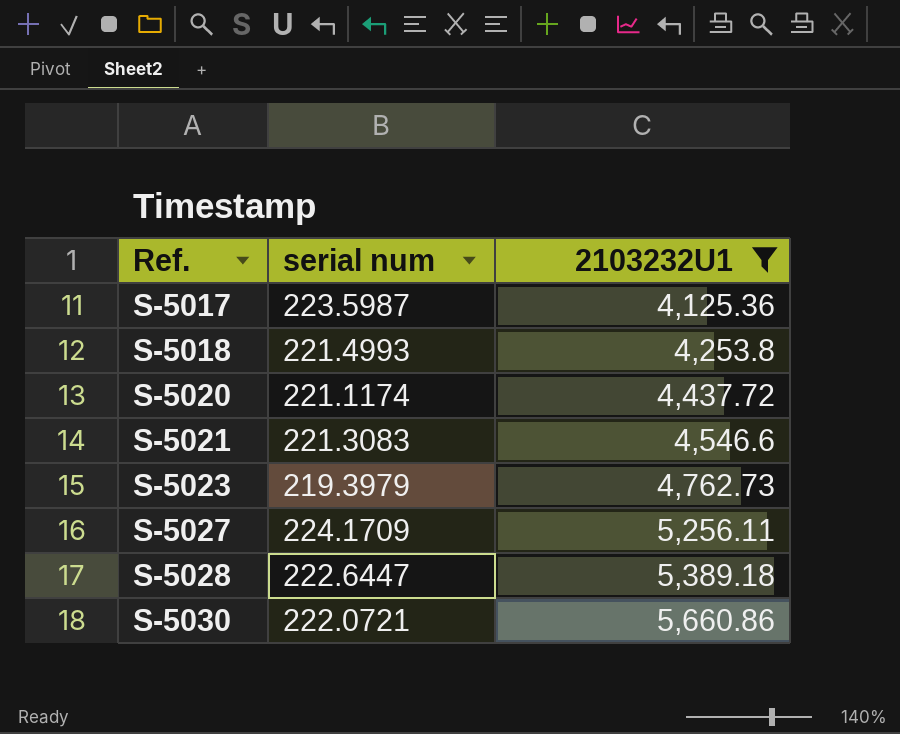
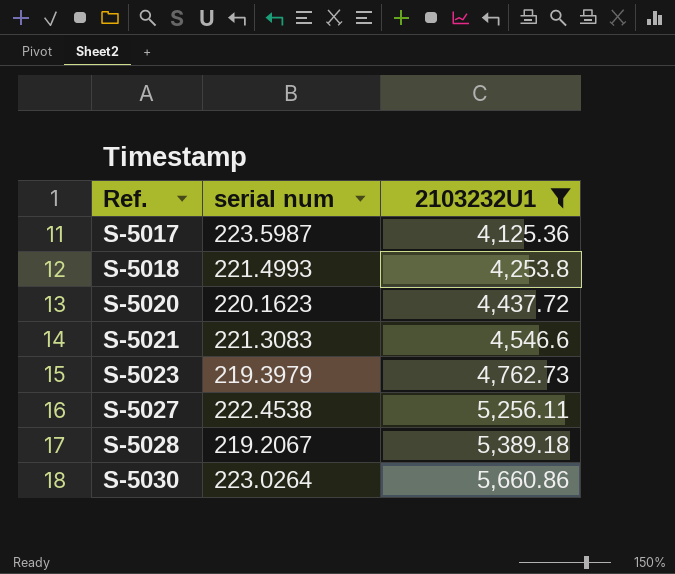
S-5020 | serial num: 221.1174 -> 220.1623
S-5027 | serial num: 224.1709 -> 222.4538
S-5028 | serial num: 222.6447 -> 219.2067
S-5030 | serial num: 222.0721 -> 223.0264

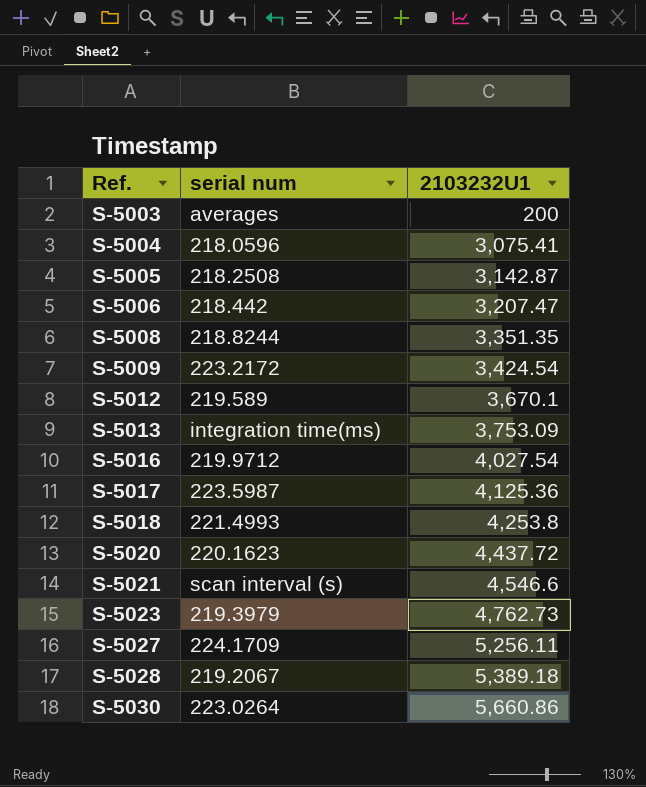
filter: 2103232U1 >= 4,125.36 -> none
S-5021 | serial num: 221.3083 -> scan interval (s)
S-5027 | serial num: 222.4538 -> 224.1709

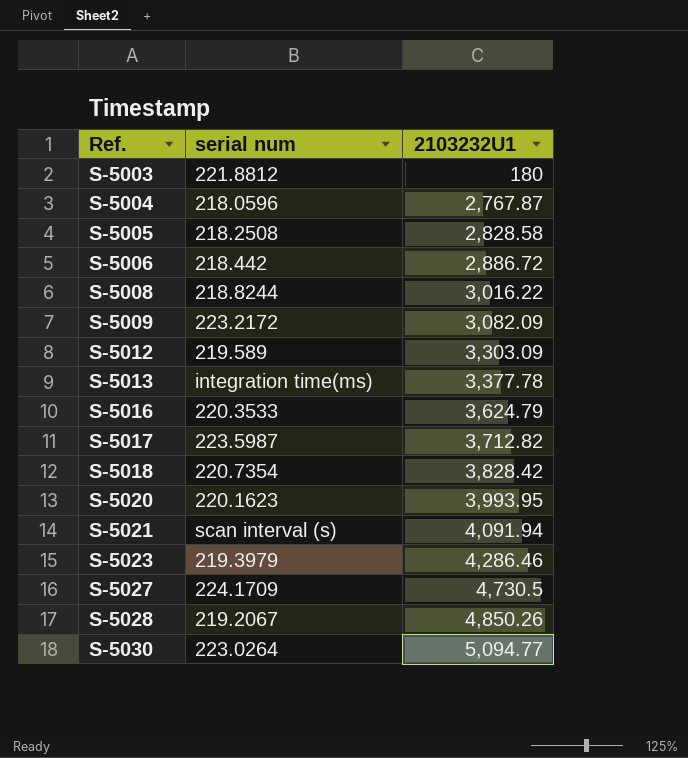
S-5003 | serial num: averages -> 221.8812
S-5003 | 2103232U1: 200 -> 180
S-5004 | 2103232U1: 3,075.41 -> 2,767.87
S-5005 | 2103232U1: 3,142.87 -> 2,828.58
S-5006 | 2103232U1: 3,207.47 -> 2,886.72
S-5008 | 2103232U1: 3,351.35 -> 3,016.22
S-5009 | 2103232U1: 3,424.54 -> 3,082.09
S-5012 | 2103232U1: 3,670.1 -> 3,303.09
S-5013 | 2103232U1: 3,753.09 -> 3,377.78
S-5016 | serial num: 219.9712 -> 220.3533
S-5016 | 2103232U1: 4,027.54 -> 3,624.79
S-5017 | 2103232U1: 4,125.36 -> 3,712.82
S-5018 | serial num: 221.4993 -> 220.7354
S-5018 | 2103232U1: 4,253.8 -> 3,828.42
S-5020 | 2103232U1: 4,437.72 -> 3,993.95
S-5021 | 2103232U1: 4,546.6 -> 4,091.94
S-5023 | 2103232U1: 4,762.73 -> 4,286.46
S-5027 | 2103232U1: 5,256.11 -> 4,730.5
S-5028 | 2103232U1: 5,389.18 -> 4,850.26
S-5030 | 2103232U1: 5,660.86 -> 5,094.77

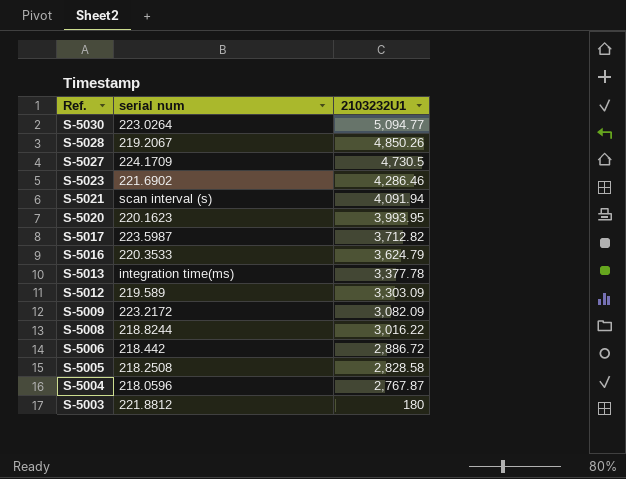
row order: Ref. ascending -> Ref. descending
row S-5018: 220.7354 | 3,828.42 -> none
S-5023 | serial num: 219.3979 -> 221.6902

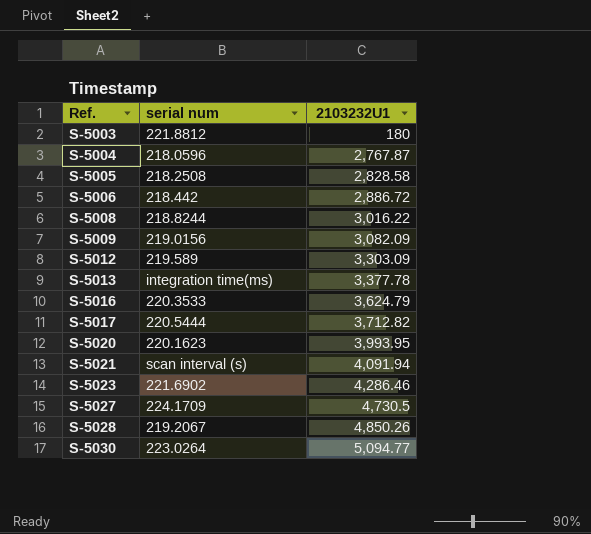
row order: Ref. descending -> Ref. ascending
S-5009 | serial num: 223.2172 -> 219.0156
S-5017 | serial num: 223.5987 -> 220.5444

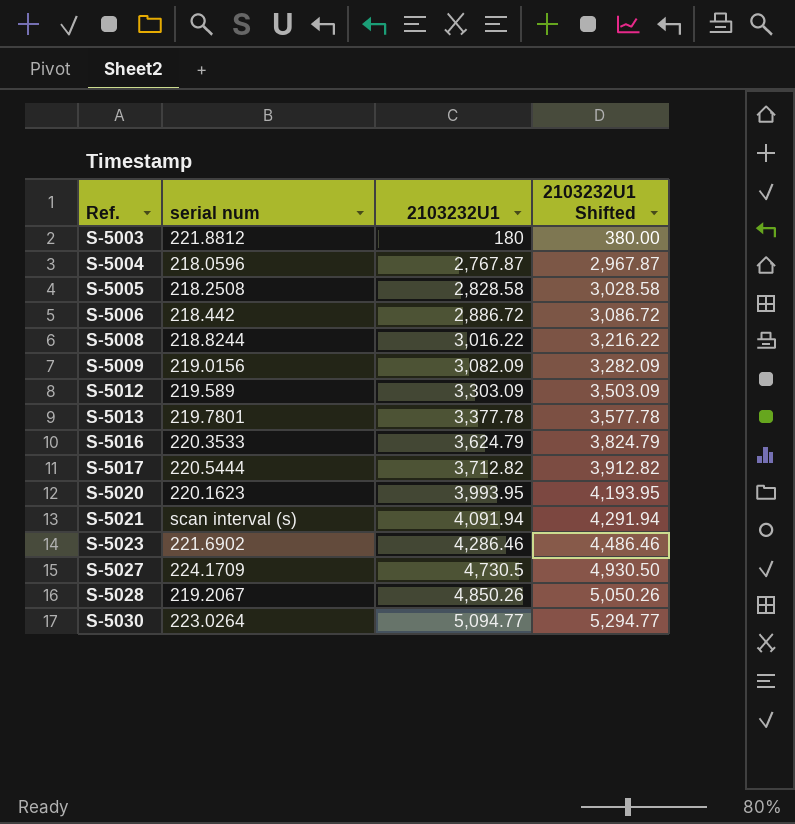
column 2103232U1 Shifted | formula: none -> [2103232U1] + 200
S-5013 | serial num: integration time(ms) -> 219.7801

